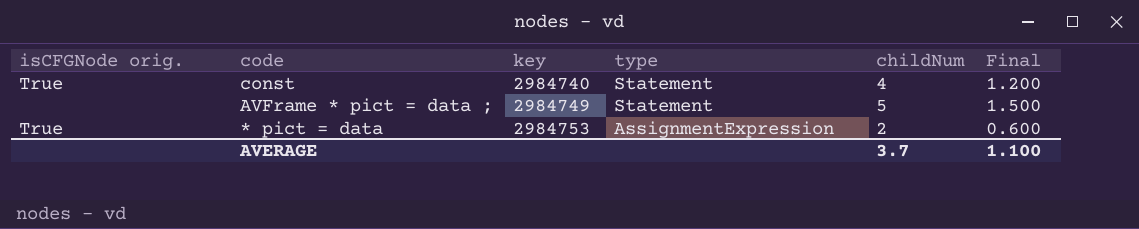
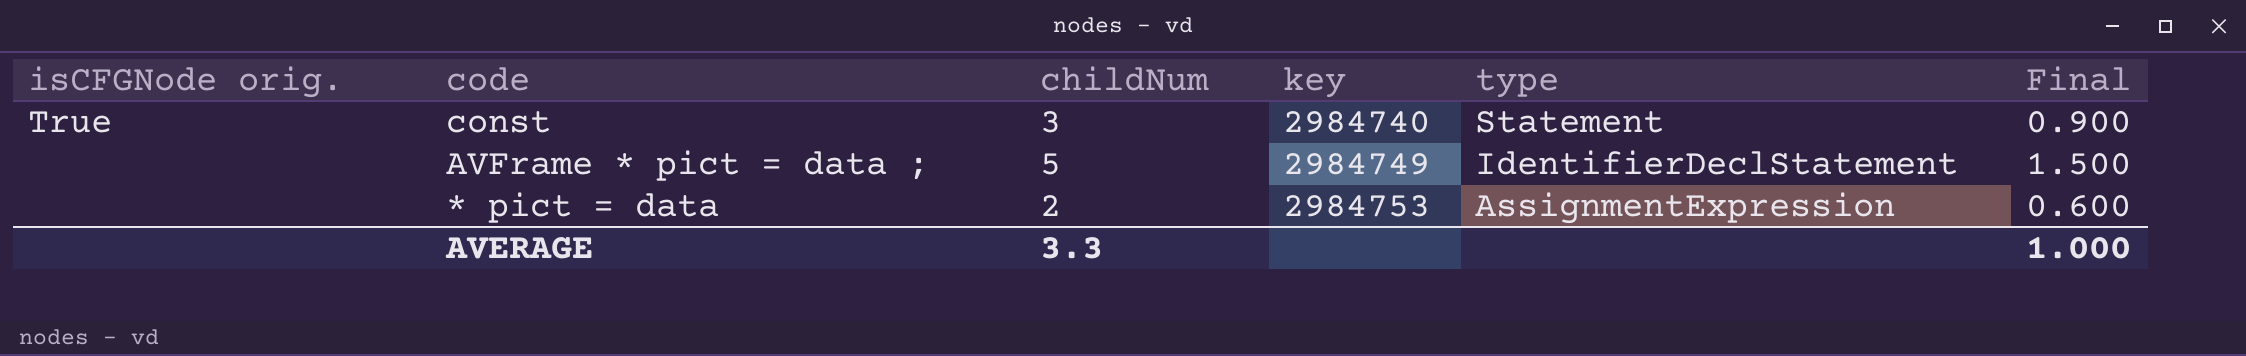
column childNum | position: 5 -> 3
const | childNum: 4 -> 3
const | Final: 1.200 -> 0.900
AVFrame * pict = data ; | type: Statement -> IdentifierDeclStatement
* pict = data | isCFGNode orig.: True -> none
AVERAGE | childNum: 3.7 -> 3.3
AVERAGE | Final: 1.100 -> 1.000

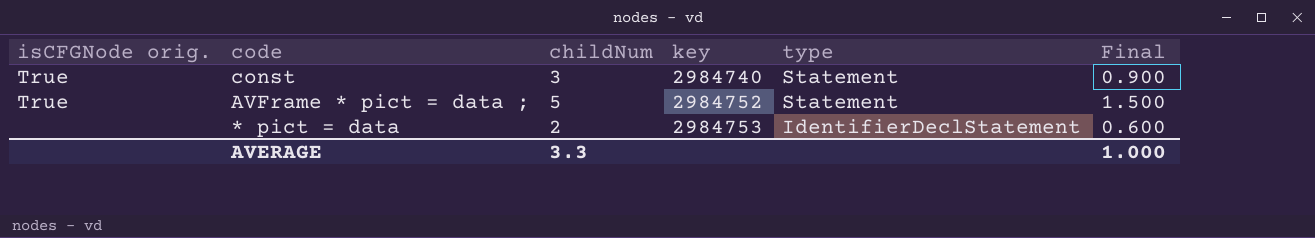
AVFrame * pict = data ; | isCFGNode orig.: none -> True
AVFrame * pict = data ; | key: 2984749 -> 2984752
AVFrame * pict = data ; | type: IdentifierDeclStatement -> Statement
* pict = data | type: AssignmentExpression -> IdentifierDeclStatement

